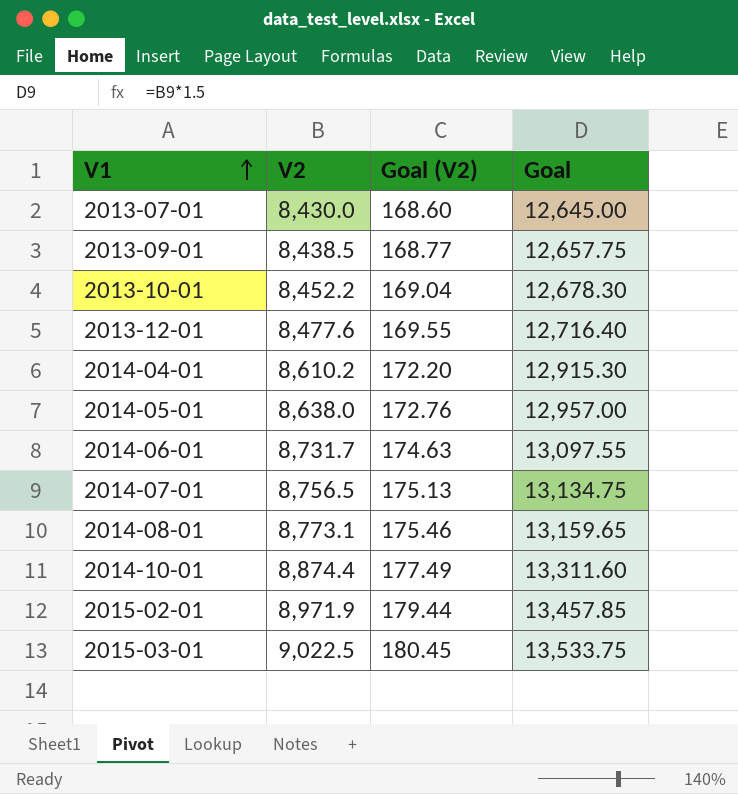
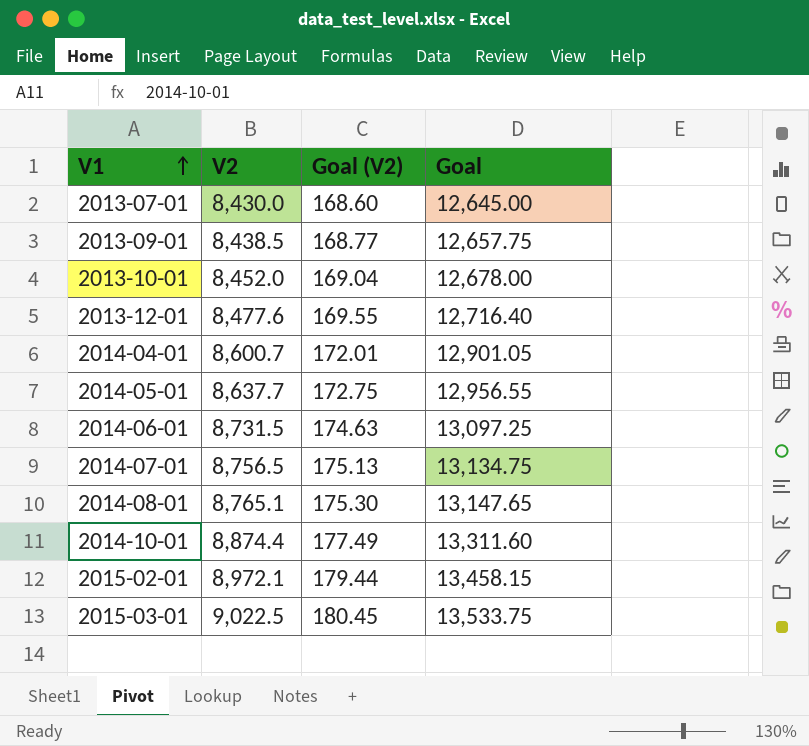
2013-10-01 | V2: 8,452.2 -> 8,452.0
2013-10-01 | Goal: 12,678.30 -> 12,678.00
2014-04-01 | V2: 8,610.2 -> 8,600.7
2014-04-01 | Goal (V2): 172.20 -> 172.01
2014-04-01 | Goal: 12,915.30 -> 12,901.05
2014-05-01 | V2: 8,638.0 -> 8,637.7
2014-05-01 | Goal (V2): 172.76 -> 172.75
2014-05-01 | Goal: 12,957.00 -> 12,956.55
2014-06-01 | V2: 8,731.7 -> 8,731.5
2014-06-01 | Goal: 13,097.55 -> 13,097.25
2014-08-01 | V2: 8,773.1 -> 8,765.1
2014-08-01 | Goal (V2): 175.46 -> 175.30
2014-08-01 | Goal: 13,159.65 -> 13,147.65
2015-02-01 | V2: 8,971.9 -> 8,972.1
2015-02-01 | Goal: 13,457.85 -> 13,458.15

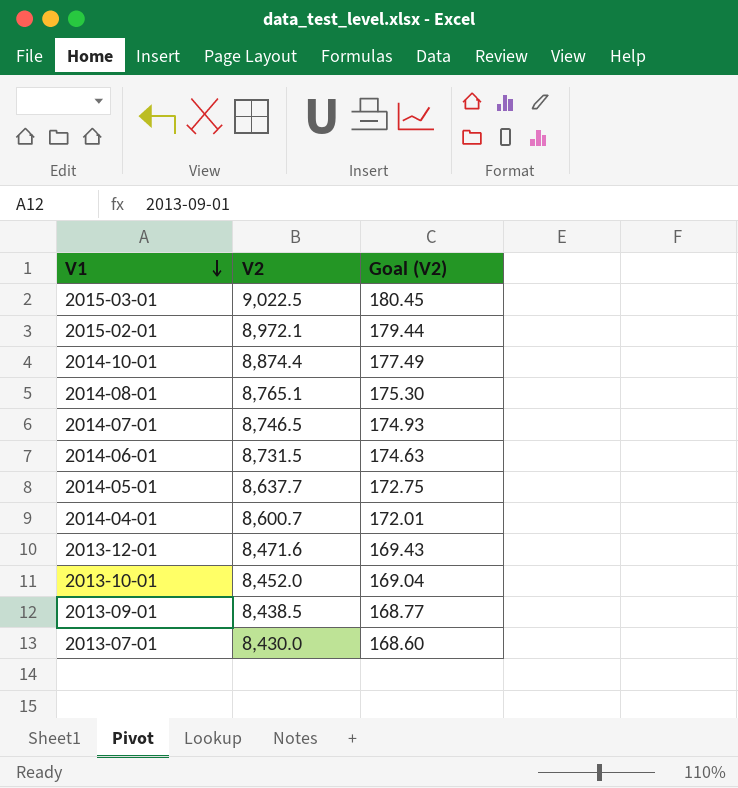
row order: V1 ascending -> V1 descending
column Goal | formula: [V2] * 1.5 -> none
2014-07-01 | V2: 8,756.5 -> 8,746.5
2014-07-01 | Goal (V2): 175.13 -> 174.93
2013-12-01 | V2: 8,477.6 -> 8,471.6
2013-12-01 | Goal (V2): 169.55 -> 169.43

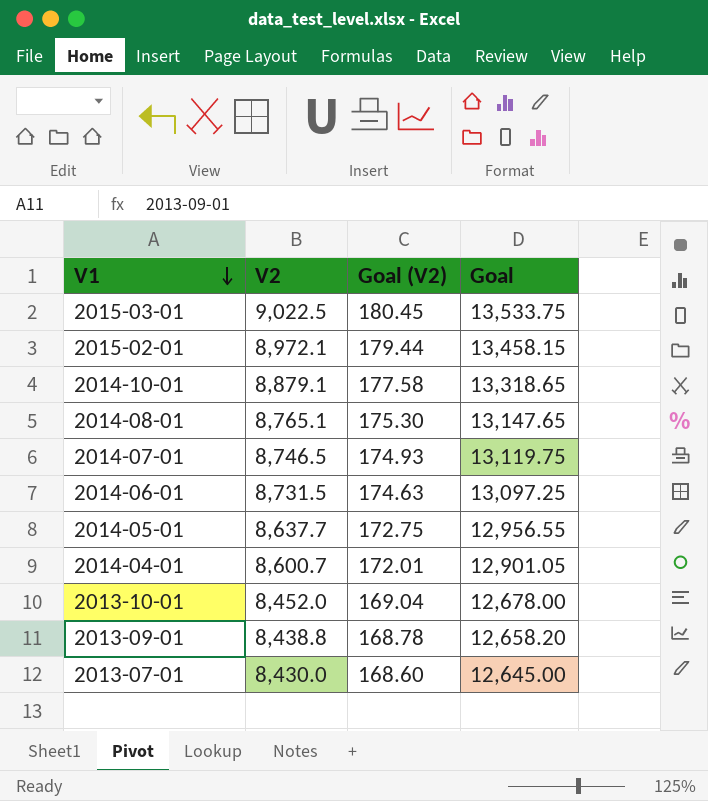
column Goal | formula: none -> [V2] * 1.5
row 2013-12-01: 8,471.6 | 169.43 -> none
2014-10-01 | V2: 8,874.4 -> 8,879.1
2014-10-01 | Goal (V2): 177.49 -> 177.58
2013-09-01 | V2: 8,438.5 -> 8,438.8
2013-09-01 | Goal (V2): 168.77 -> 168.78

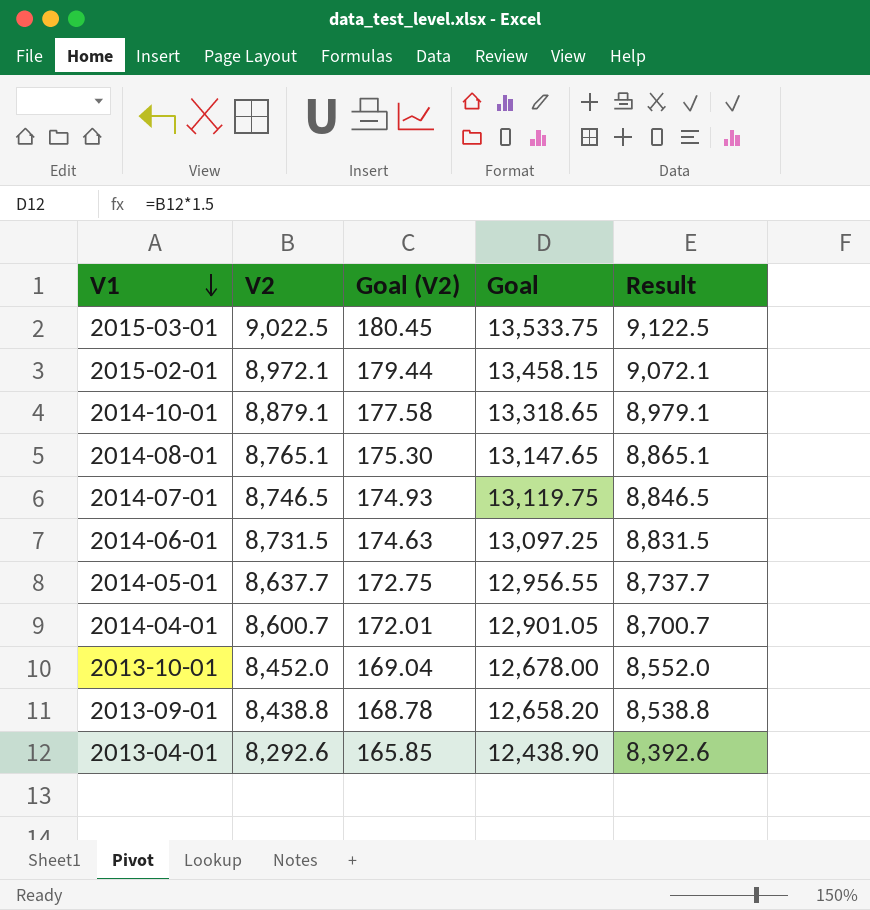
column Result | formula: none -> [V2] + 100
row 2013-07-01: 8,430.0 | 168.60 | 12,645.00 -> none
row 2013-04-01: none -> 8,292.6 | 165.85 | 12,438.90 | 8,392.6

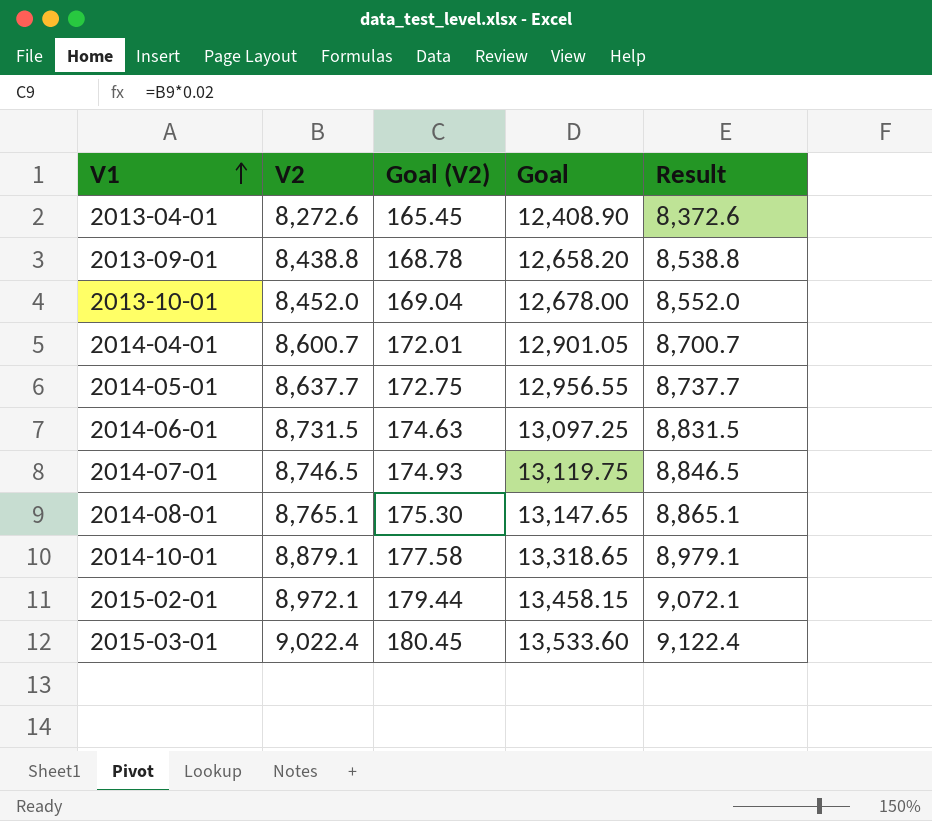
row order: V1 descending -> V1 ascending
2013-04-01 | V2: 8,292.6 -> 8,272.6
2013-04-01 | Goal (V2): 165.85 -> 165.45
2013-04-01 | Goal: 12,438.90 -> 12,408.90
2013-04-01 | Result: 8,392.6 -> 8,372.6
2015-03-01 | V2: 9,022.5 -> 9,022.4
2015-03-01 | Goal: 13,533.75 -> 13,533.60
2015-03-01 | Result: 9,122.5 -> 9,122.4

